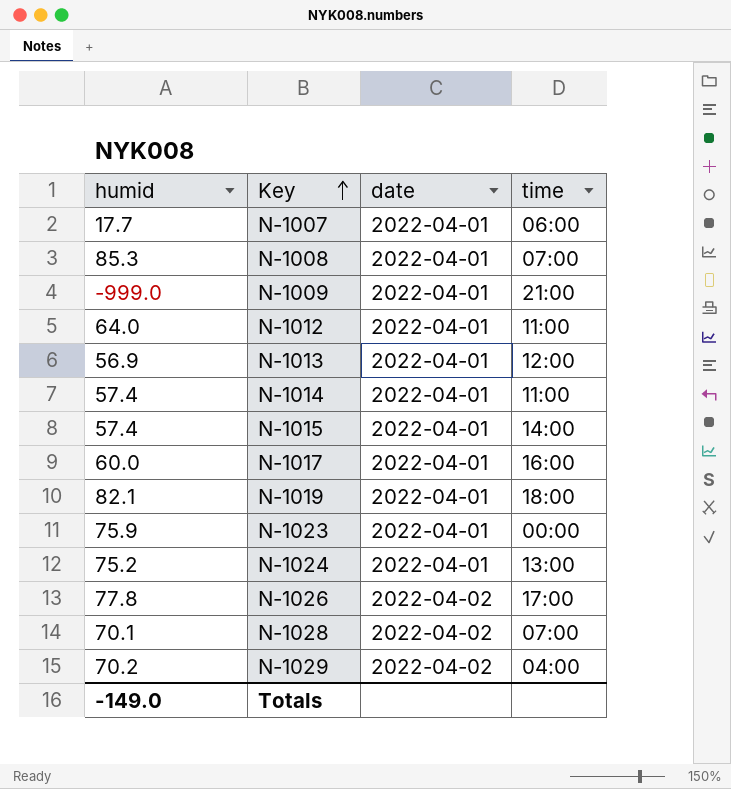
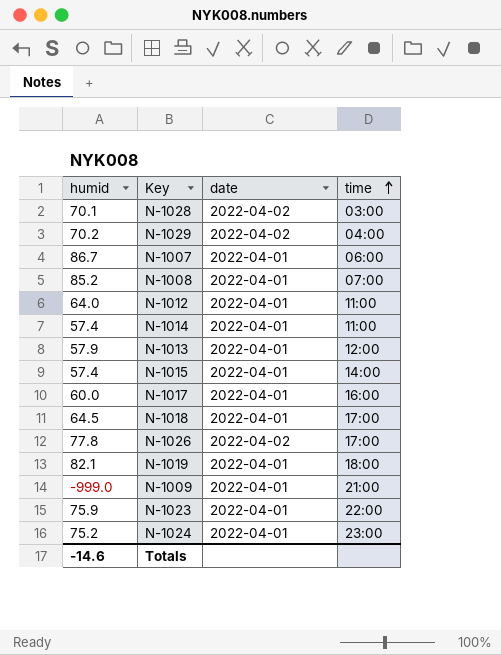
row order: Key ascending -> time ascending
N-1028 | time: 07:00 -> 03:00
N-1007 | humid: 17.7 -> 86.7
N-1008 | humid: 85.3 -> 85.2
N-1013 | humid: 56.9 -> 57.9
row N-1018: none -> 64.5 | 2022-04-01 | 17:00
N-1023 | time: 00:00 -> 22:00
N-1024 | time: 13:00 -> 23:00
Totals | humid: -149.0 -> -14.6

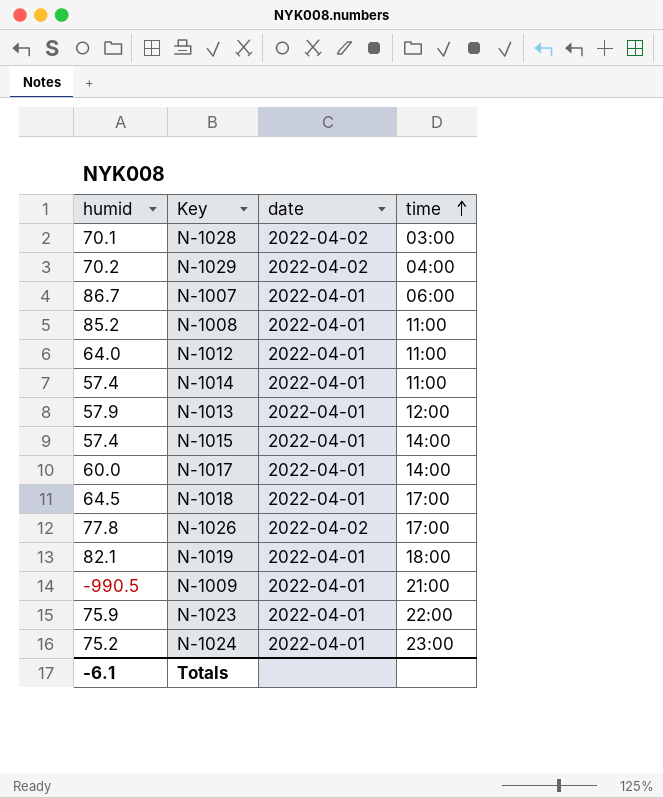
N-1008 | time: 07:00 -> 11:00
N-1017 | time: 16:00 -> 14:00
N-1009 | humid: -999.0 -> -990.5
Totals | humid: -14.6 -> -6.1

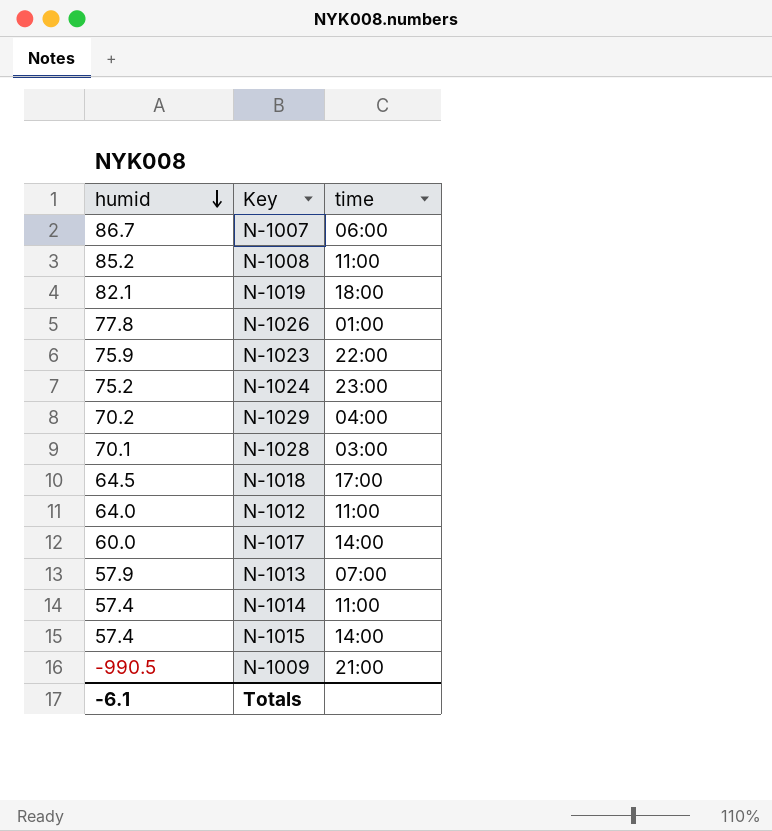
row order: time ascending -> humid descending
column date | position: 3 -> none
N-1026 | time: 17:00 -> 01:00
N-1013 | time: 12:00 -> 07:00

